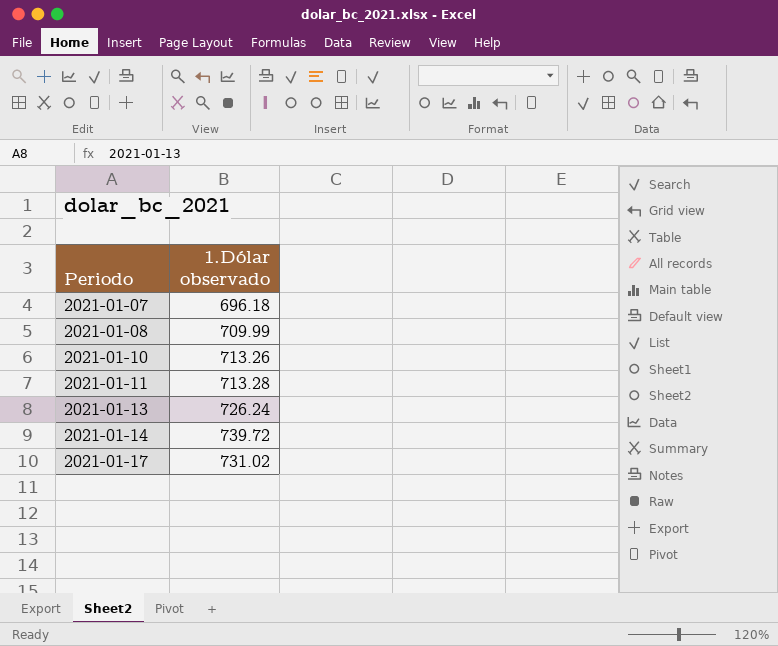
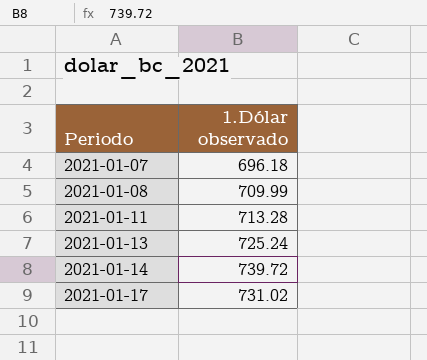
row 2021-01-10: 713.26 -> none
2021-01-13 | 1.Dólar observado: 726.24 -> 725.24

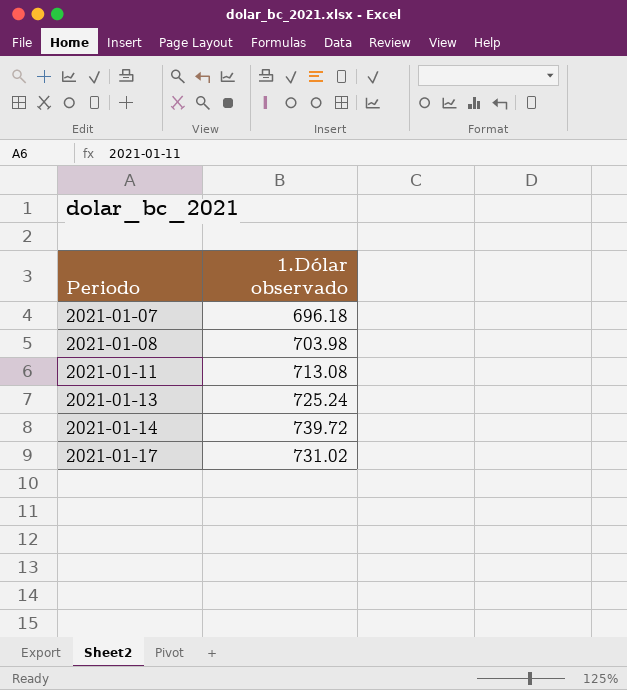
2021-01-08 | 1.Dólar observado: 709.99 -> 703.98
2021-01-11 | 1.Dólar observado: 713.28 -> 713.08

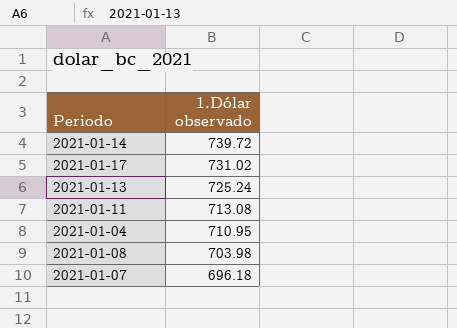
row order: Periodo ascending -> 1.Dólar observado descending
row 2021-01-04: none -> 710.95

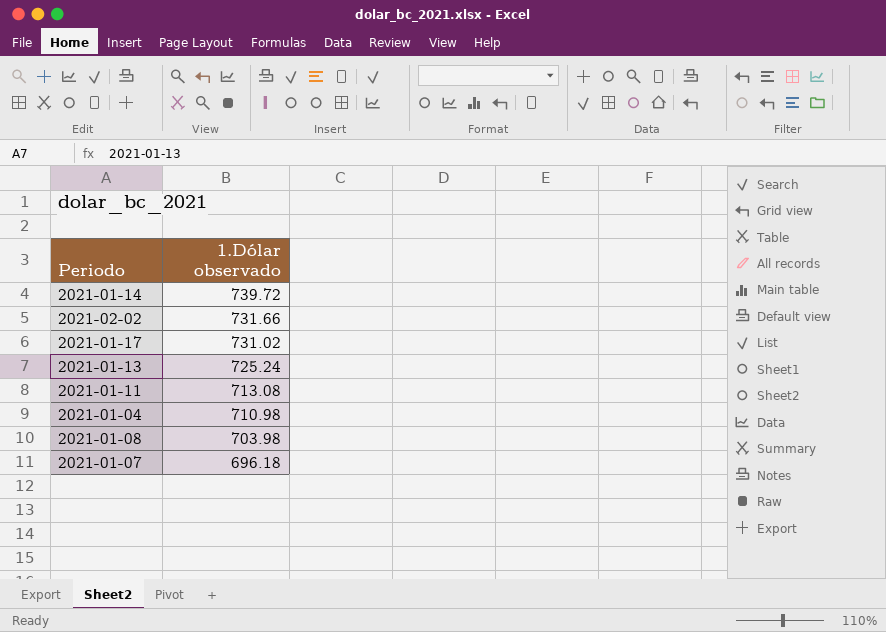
row 2021-02-02: none -> 731.66
2021-01-04 | 1.Dólar observado: 710.95 -> 710.98

